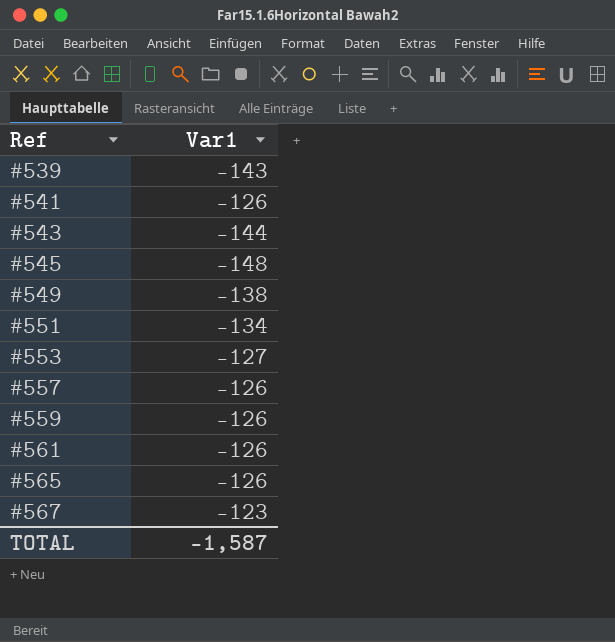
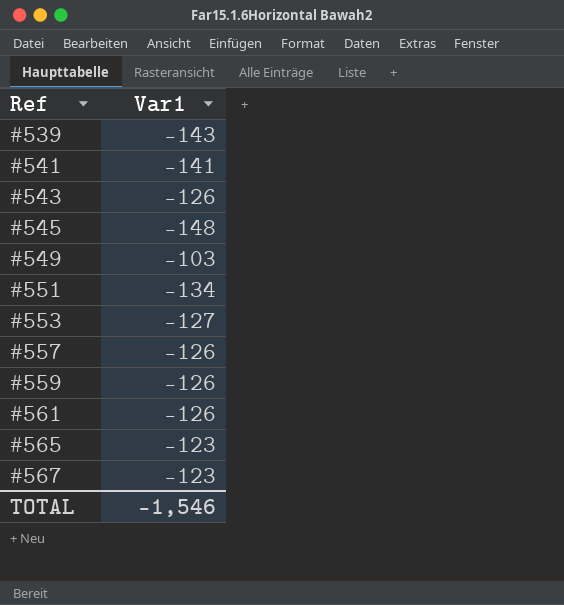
#541 | Var1: -126 -> -141
#543 | Var1: -144 -> -126
#549 | Var1: -138 -> -103
#565 | Var1: -126 -> -123
TOTAL | Var1: -1,587 -> -1,546

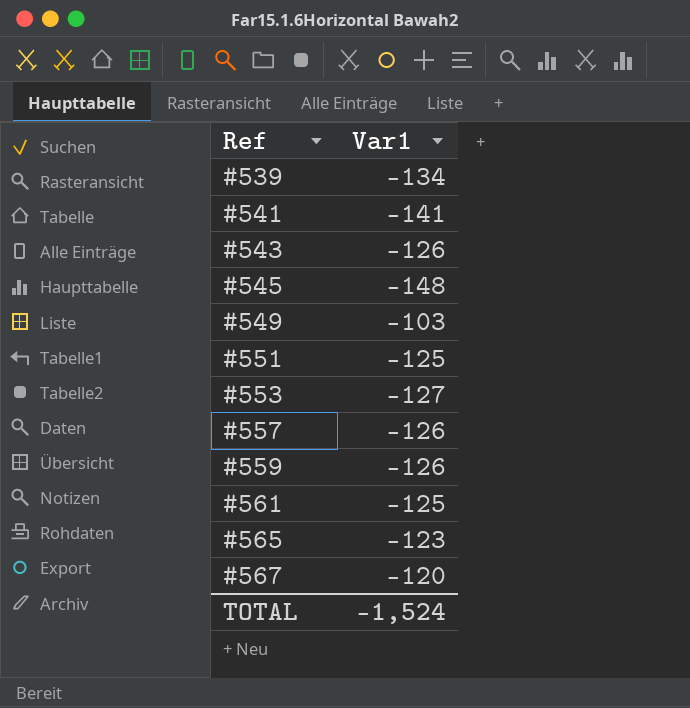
#539 | Var1: -143 -> -134
#551 | Var1: -134 -> -125
#561 | Var1: -126 -> -125
#567 | Var1: -123 -> -120
TOTAL | Var1: -1,546 -> -1,524

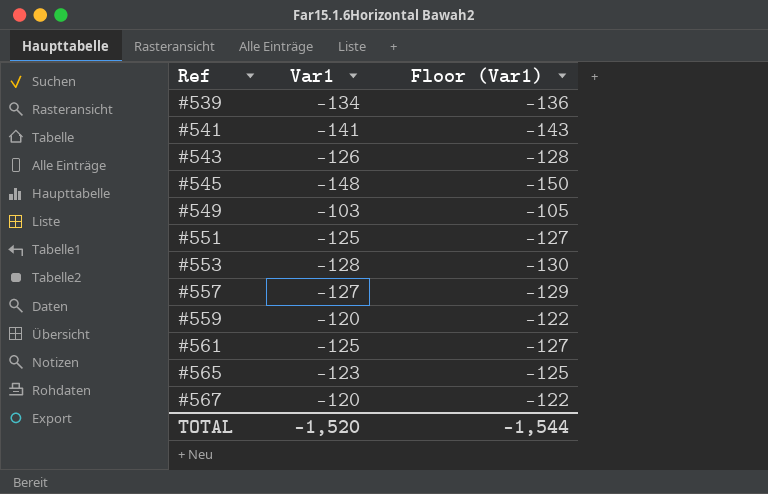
column Floor (Var1) | formula: none -> [Var1] - 2
#553 | Var1: -127 -> -128
#557 | Var1: -126 -> -127
#559 | Var1: -126 -> -120
TOTAL | Var1: -1,524 -> -1,520

